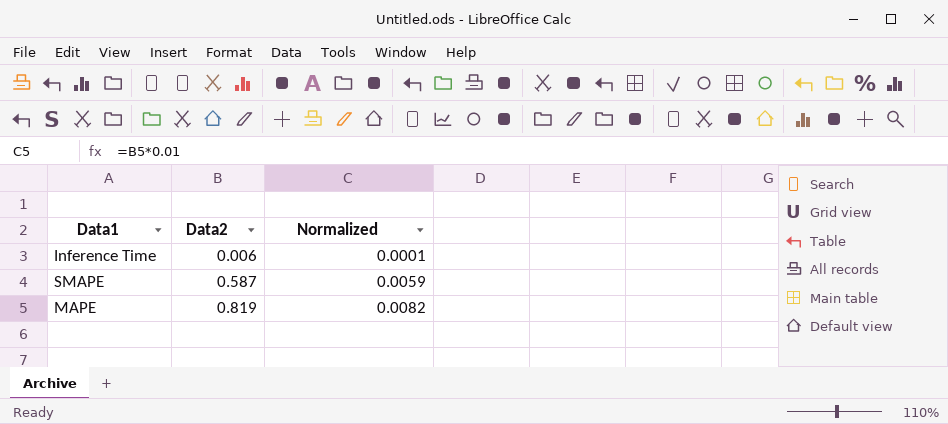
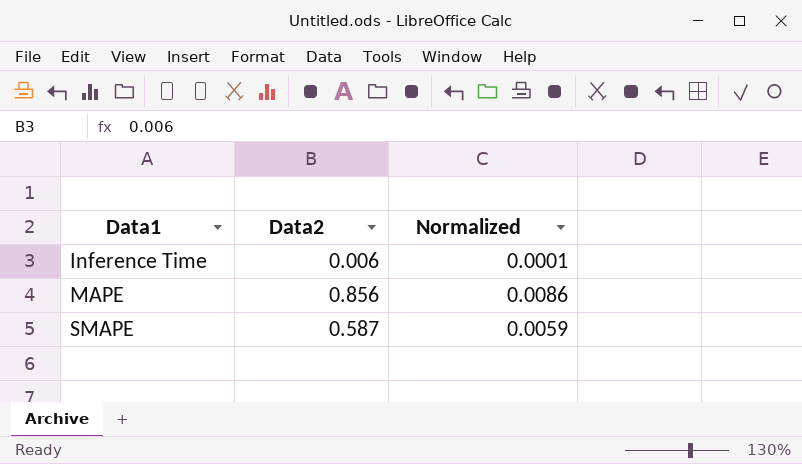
row order: Data2 ascending -> Data1 ascending
MAPE | Data2: 0.819 -> 0.856
MAPE | Normalized: 0.0082 -> 0.0086

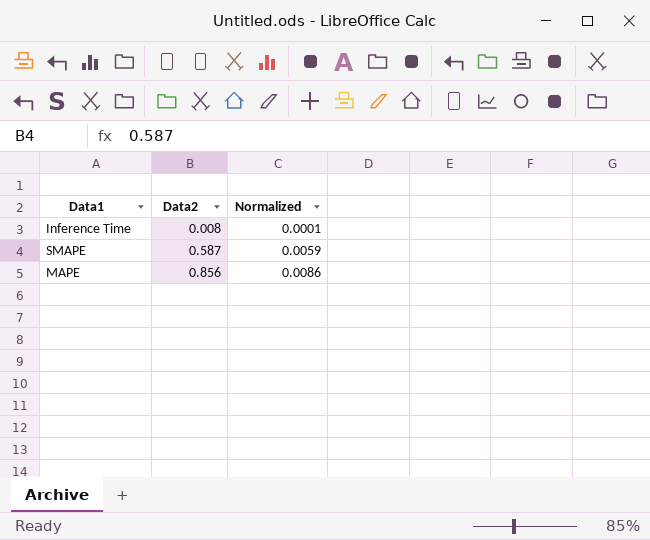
row order: Data1 ascending -> Data2 ascending
Inference Time | Data2: 0.006 -> 0.008

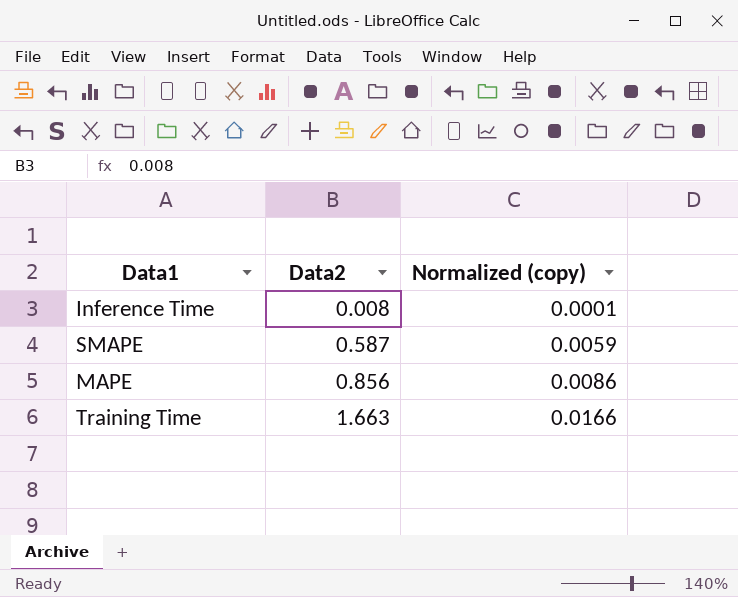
column name: Normalized -> Normalized (copy)
row Training Time: none -> 1.663 | 0.0166

